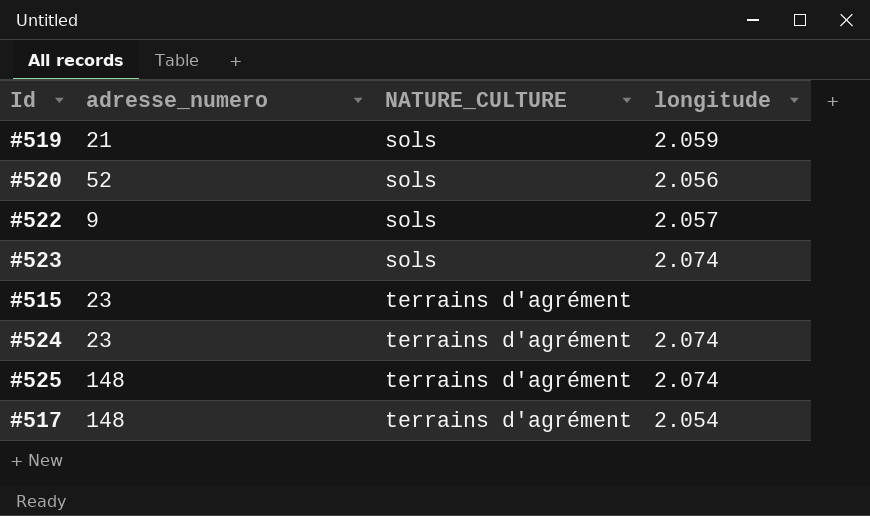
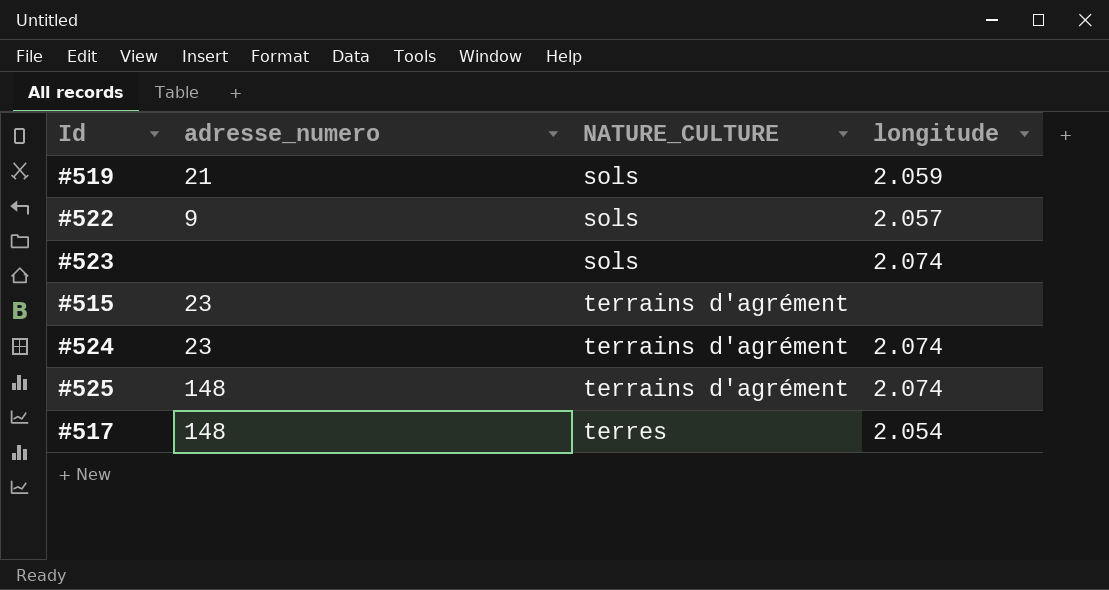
row #520: 52 | sols | 2.056 -> none
#517 | NATURE_CULTURE: terrains d'agrément -> terres

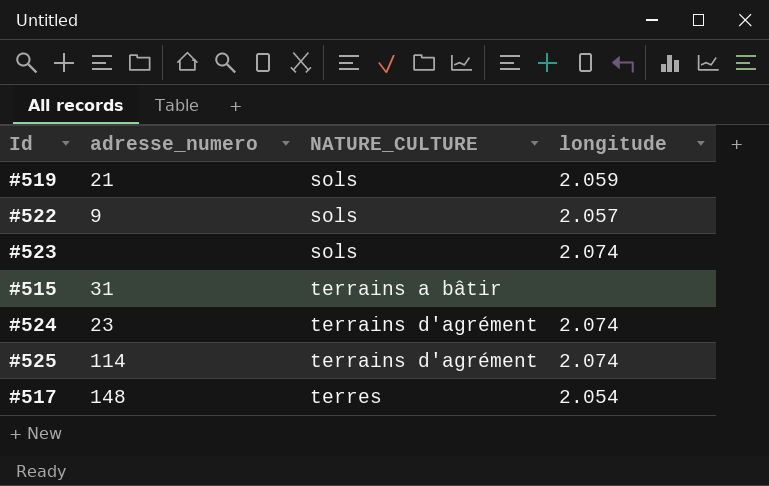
#515 | adresse_numero: 23 -> 31
#515 | NATURE_CULTURE: terrains d'agrément -> terrains a bâtir
#525 | adresse_numero: 148 -> 114

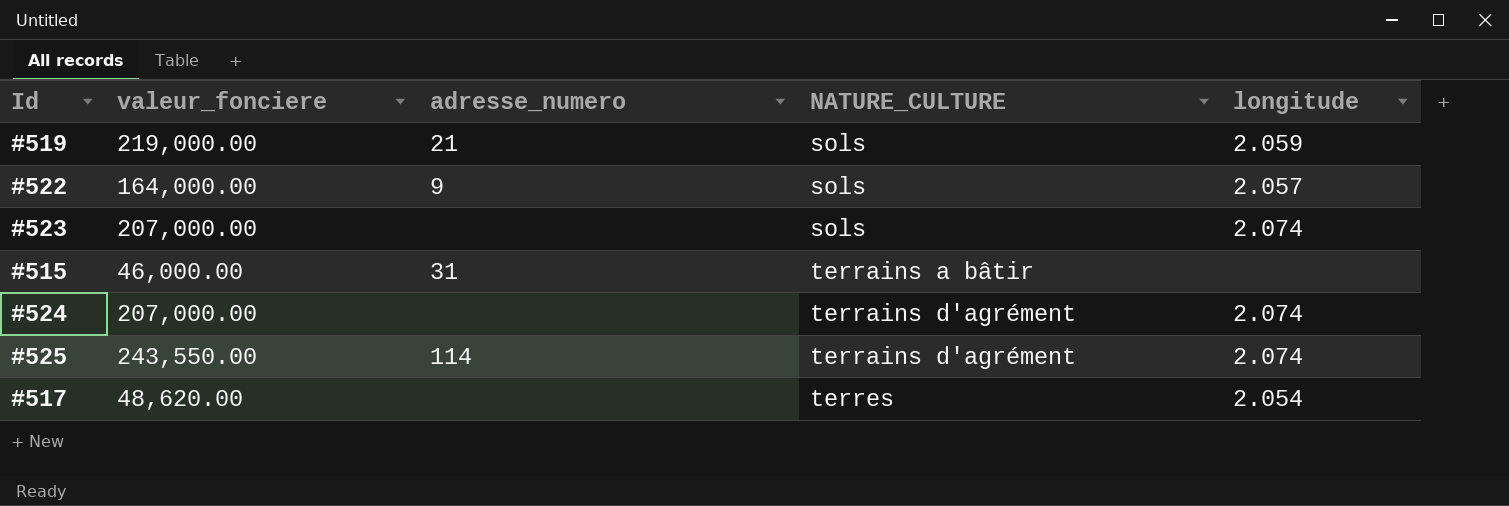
column valeur_fonciere | position: none -> 2
#524 | adresse_numero: 23 -> none
#517 | adresse_numero: 148 -> none

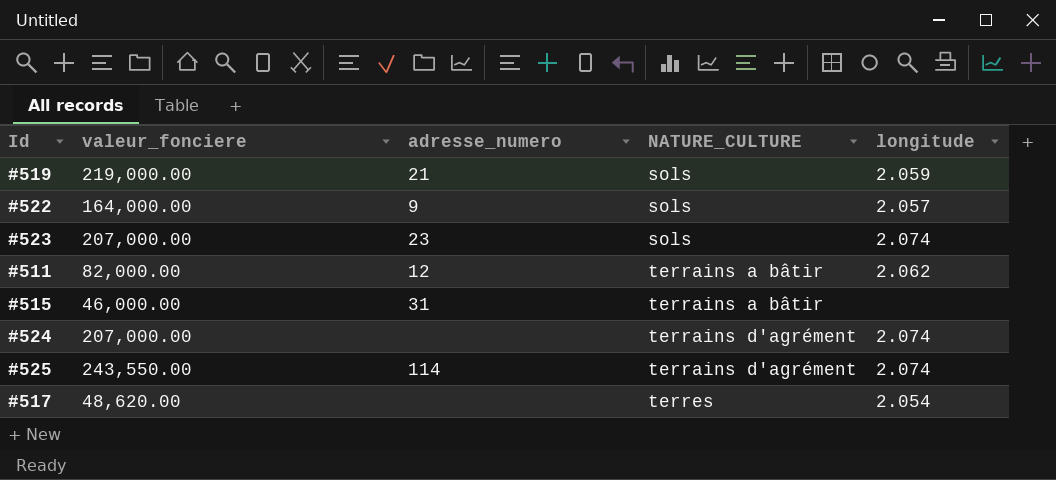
#523 | adresse_numero: none -> 23
row #511: none -> 82,000.00 | 12 | terrains a bâtir | 2.062

